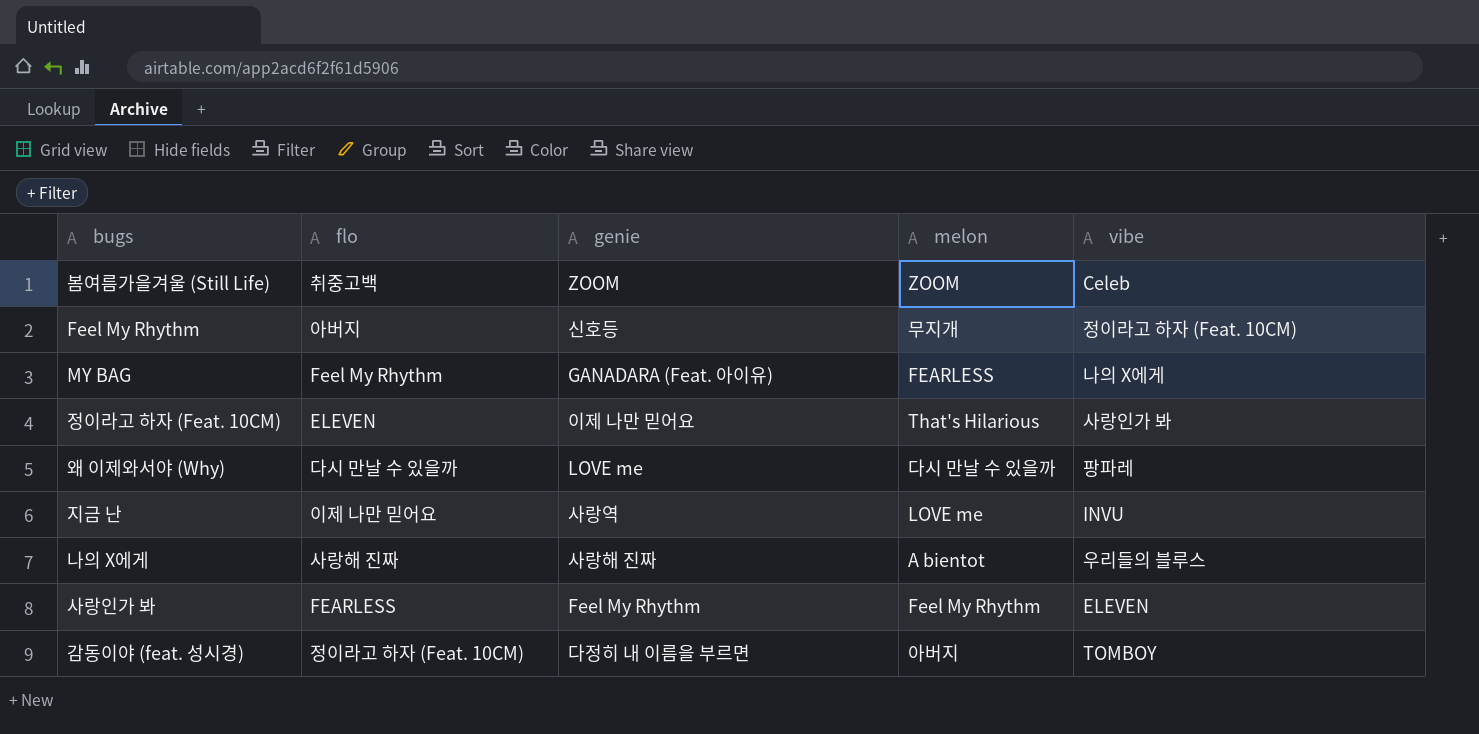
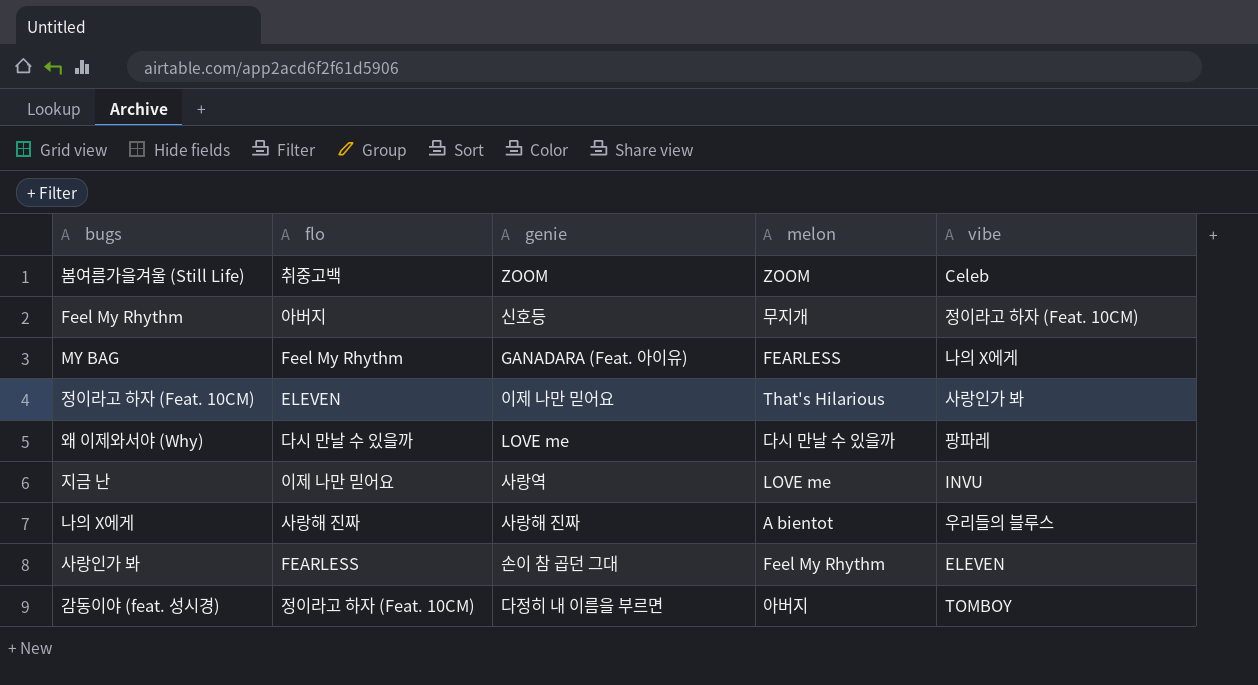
사랑인가 봐 | genie: Feel My Rhythm -> 손이 참 곱던 그대

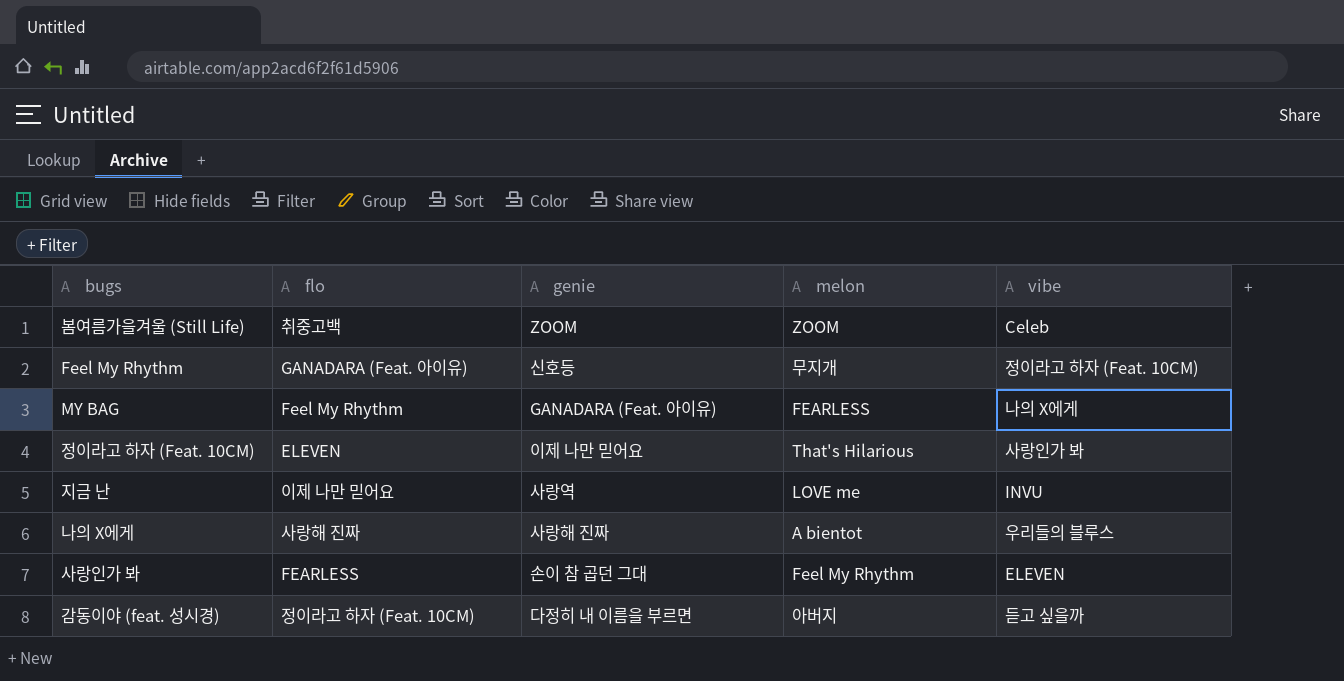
row 왜 이제와서야 (Why): 다시 만날 수 있을까 | LOVE me | 다시 만날 수 있을까 | 팡파레 -> none
Feel My Rhythm | flo: 아버지 -> GANADARA (Feat. 아이유)
감동이야 (feat. 성시경) | vibe: TOMBOY -> 듣고 싶을까

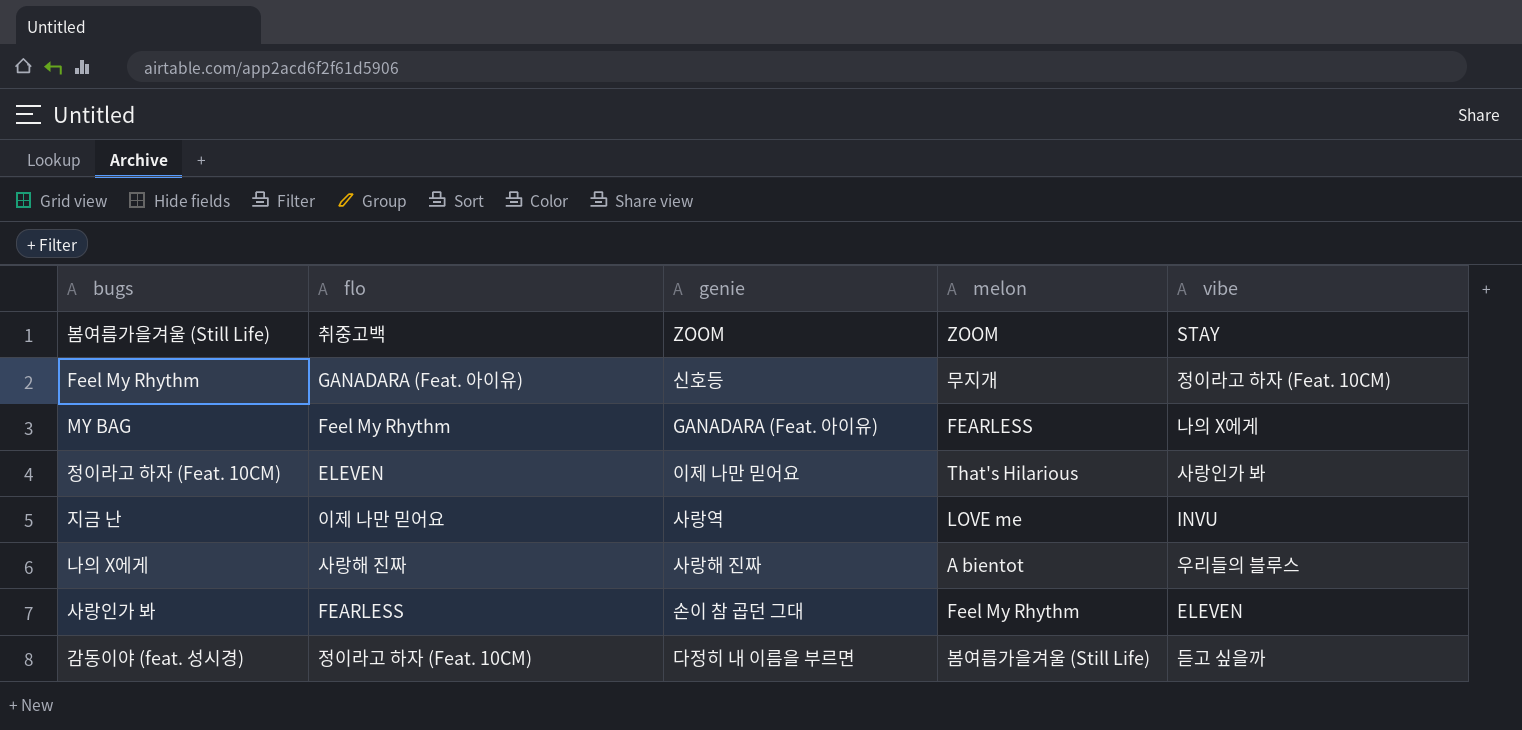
봄여름가을겨울 (Still Life) | vibe: Celeb -> STAY
감동이야 (feat. 성시경) | melon: 아버지 -> 봄여름가을겨울 (Still Life)

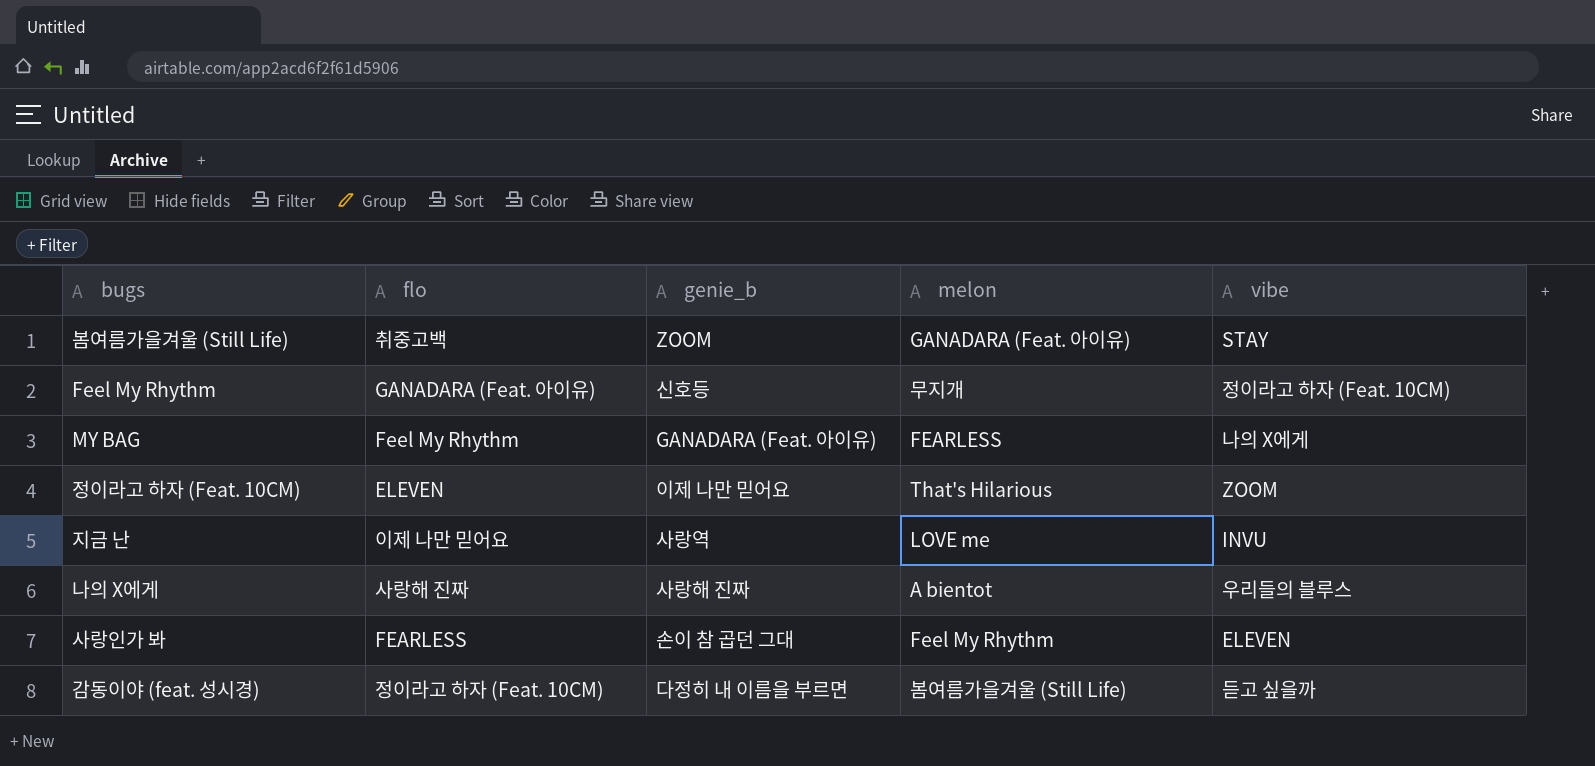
column name: genie -> genie_b
봄여름가을겨울 (Still Life) | melon: ZOOM -> GANADARA (Feat. 아이유)
정이라고 하자 (Feat. 10CM) | vibe: 사랑인가 봐 -> ZOOM

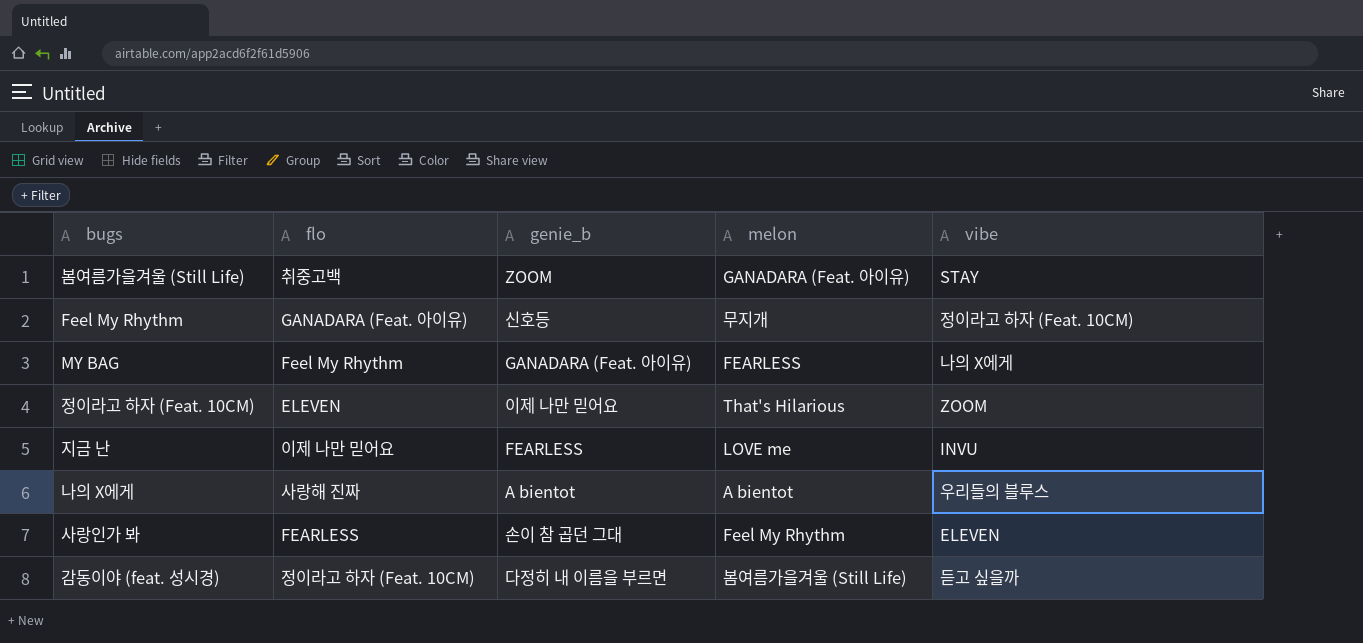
지금 난 | genie_b: 사랑역 -> FEARLESS
나의 X에게 | genie_b: 사랑해 진짜 -> A bientot

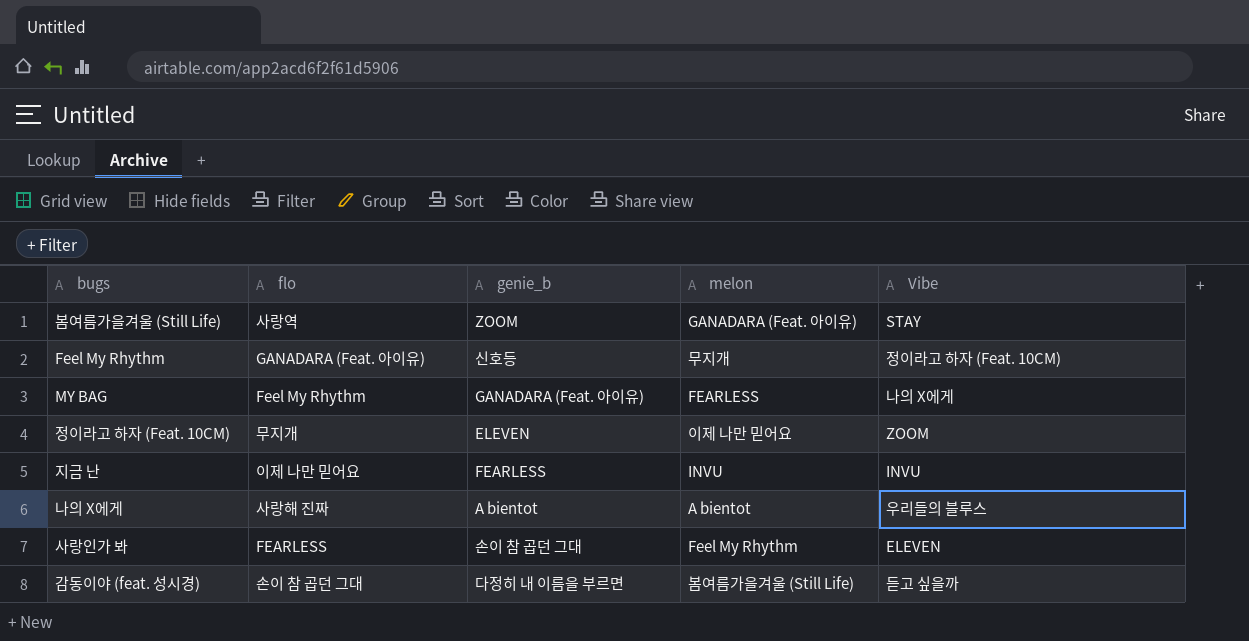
column name: vibe -> Vibe
봄여름가을겨울 (Still Life) | flo: 취중고백 -> 사랑역
정이라고 하자 (Feat. 10CM) | flo: ELEVEN -> 무지개
정이라고 하자 (Feat. 10CM) | genie_b: 이제 나만 믿어요 -> ELEVEN
정이라고 하자 (Feat. 10CM) | melon: That's Hilarious -> 이제 나만 믿어요
지금 난 | melon: LOVE me -> INVU
감동이야 (feat. 성시경) | flo: 정이라고 하자 (Feat. 10CM) -> 손이 참 곱던 그대

